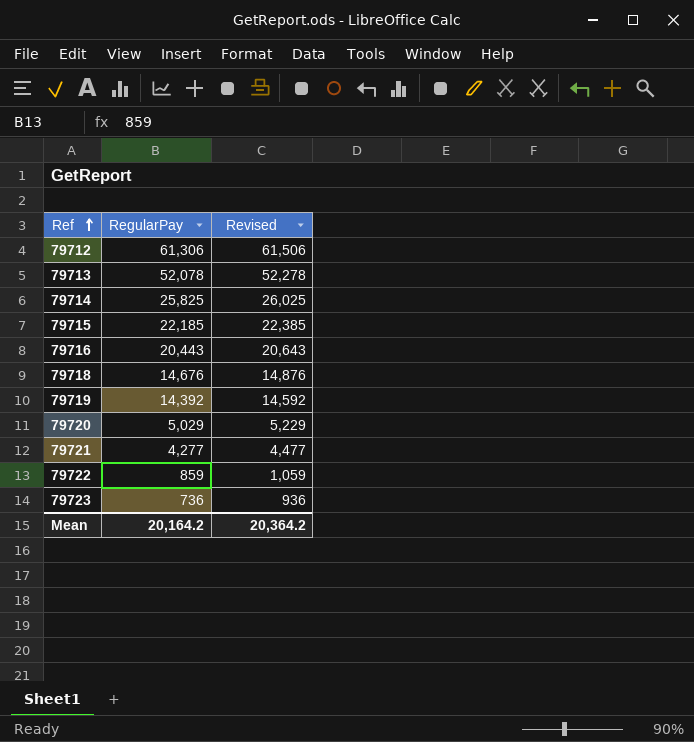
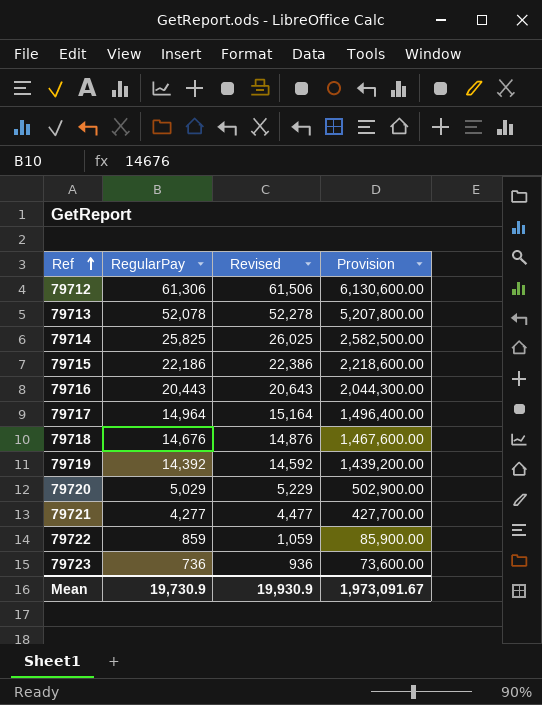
column Provision | formula: none -> [RegularPay] * 100
79715 | RegularPay: 22,185 -> 22,186
79715 | Revised: 22,385 -> 22,386
row 79717: none -> 14,964 | 15,164 | 1,496,400.00
Mean | RegularPay: 20,164.2 -> 19,730.9
Mean | Revised: 20,364.2 -> 19,930.9

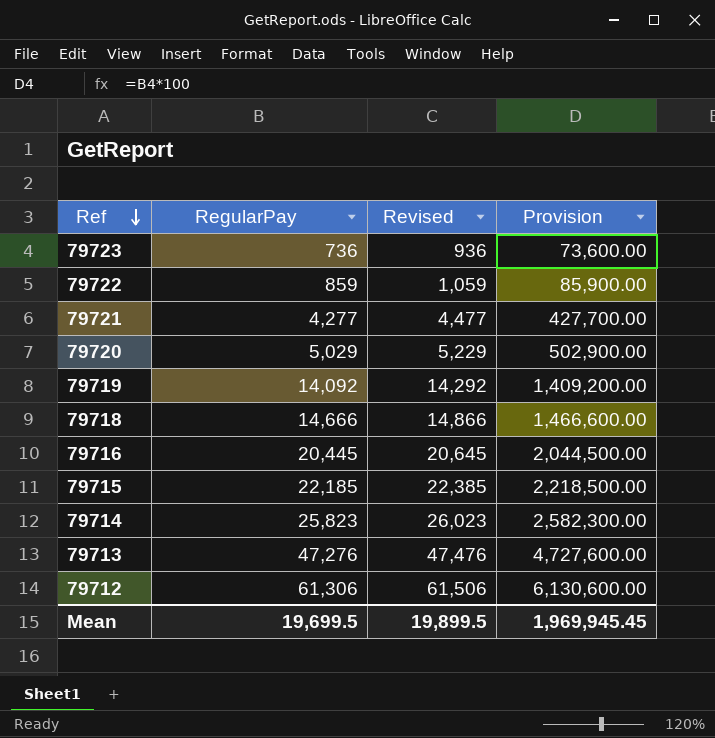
row order: Ref ascending -> Ref descending
row 79717: 14,964 | 15,164 | 1,496,400.00 -> none
79719 | RegularPay: 14,392 -> 14,092
79719 | Revised: 14,592 -> 14,292
79719 | Provision: 1,439,200.00 -> 1,409,200.00
79718 | RegularPay: 14,676 -> 14,666
79718 | Revised: 14,876 -> 14,866
79718 | Provision: 1,467,600.00 -> 1,466,600.00
79716 | RegularPay: 20,443 -> 20,445
79716 | Revised: 20,643 -> 20,645
79716 | Provision: 2,044,300.00 -> 2,044,500.00
79715 | RegularPay: 22,186 -> 22,185
79715 | Revised: 22,386 -> 22,385
79715 | Provision: 2,218,600.00 -> 2,218,500.00
79714 | RegularPay: 25,825 -> 25,823
79714 | Revised: 26,025 -> 26,023
79714 | Provision: 2,582,500.00 -> 2,582,300.00
79713 | RegularPay: 52,078 -> 47,276
79713 | Revised: 52,278 -> 47,476
79713 | Provision: 5,207,800.00 -> 4,727,600.00
Mean | RegularPay: 19,730.9 -> 19,699.5
Mean | Revised: 19,930.9 -> 19,899.5
Mean | Provision: 1,973,091.67 -> 1,969,945.45

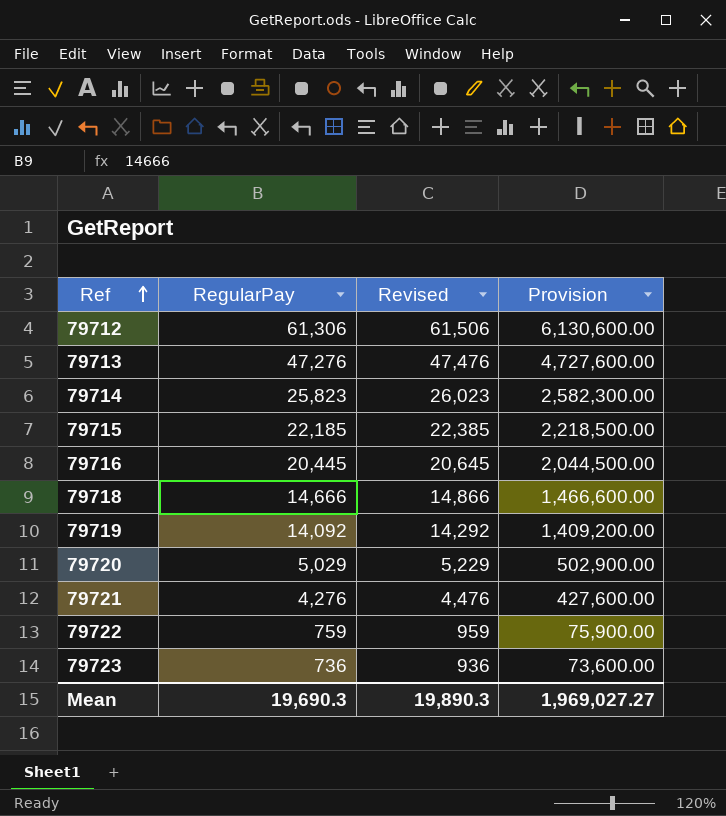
row order: Ref descending -> Ref ascending
79721 | RegularPay: 4,277 -> 4,276
79721 | Revised: 4,477 -> 4,476
79721 | Provision: 427,700.00 -> 427,600.00
79722 | RegularPay: 859 -> 759
79722 | Revised: 1,059 -> 959
79722 | Provision: 85,900.00 -> 75,900.00
Mean | RegularPay: 19,699.5 -> 19,690.3
Mean | Revised: 19,899.5 -> 19,890.3
Mean | Provision: 1,969,945.45 -> 1,969,027.27

